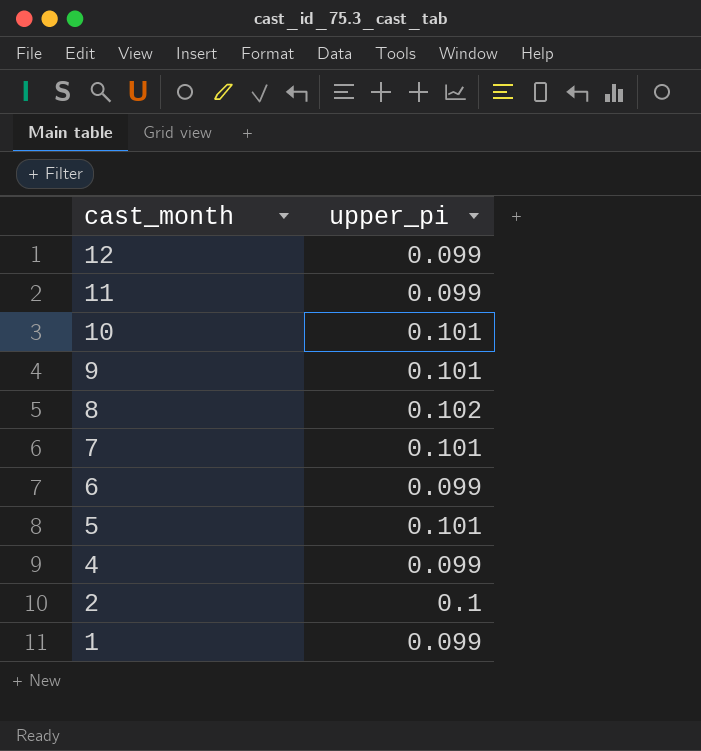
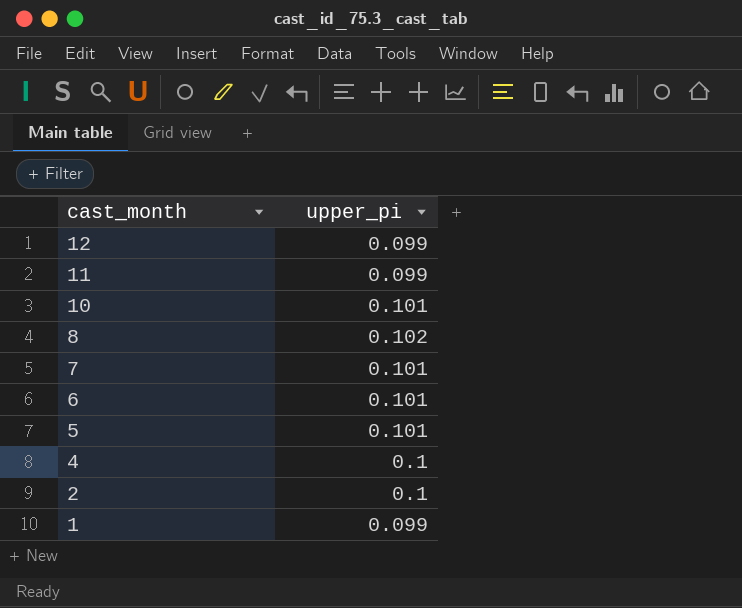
row 9: 0.101 -> none
6 | upper_pi: 0.099 -> 0.101
4 | upper_pi: 0.099 -> 0.1

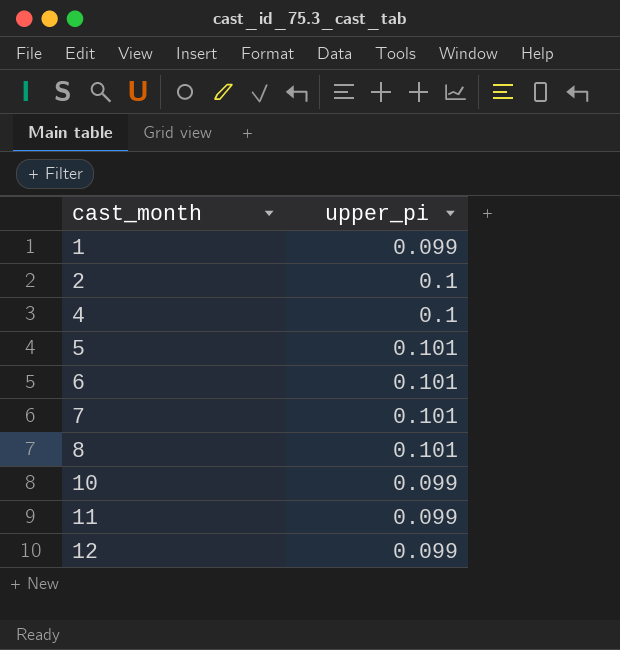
row order: cast_month descending -> cast_month ascending
8 | upper_pi: 0.102 -> 0.101
10 | upper_pi: 0.101 -> 0.099

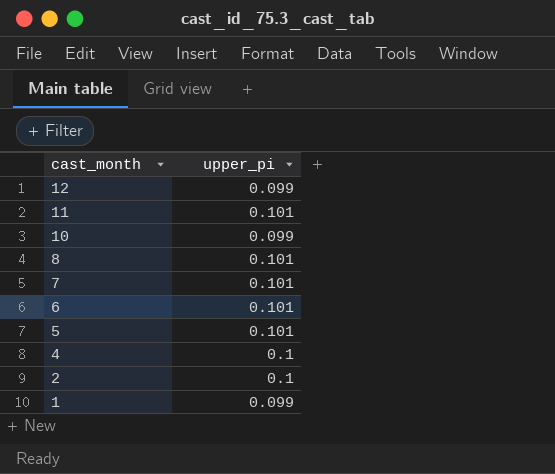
row order: cast_month ascending -> cast_month descending
11 | upper_pi: 0.099 -> 0.101

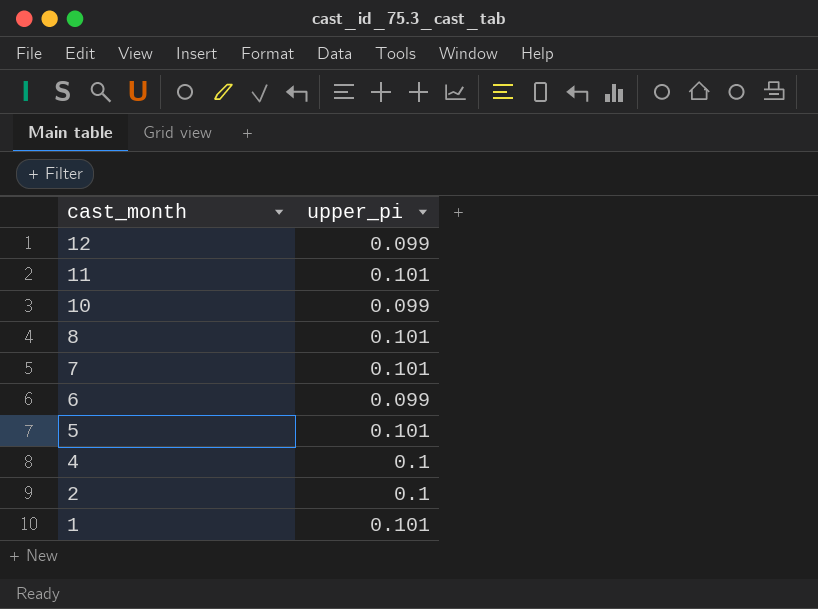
6 | upper_pi: 0.101 -> 0.099
1 | upper_pi: 0.099 -> 0.101

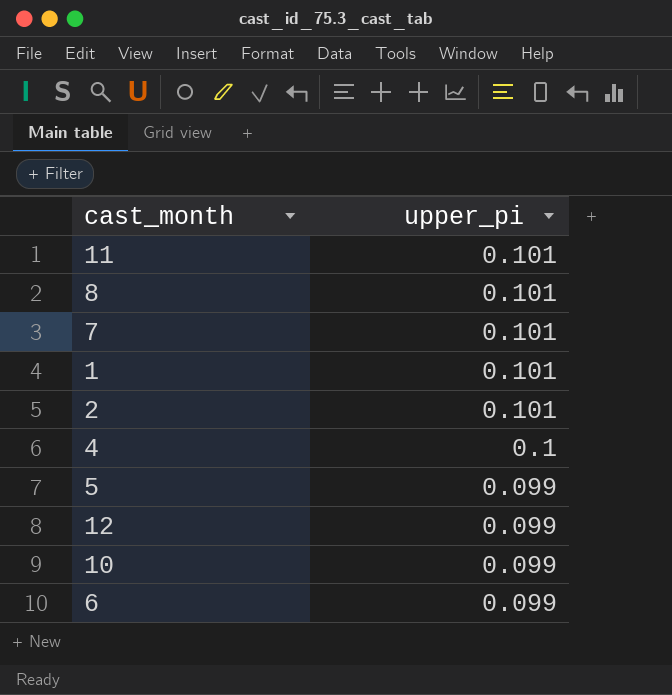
row order: cast_month descending -> upper_pi descending
2 | upper_pi: 0.1 -> 0.101
5 | upper_pi: 0.101 -> 0.099

